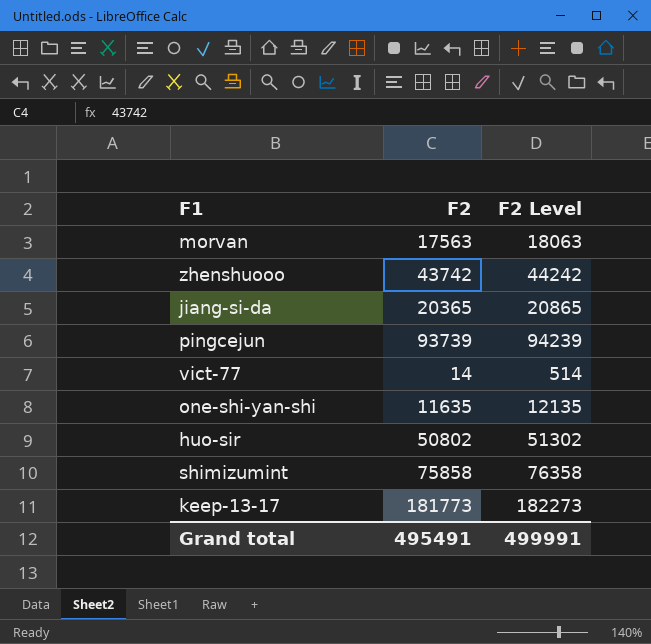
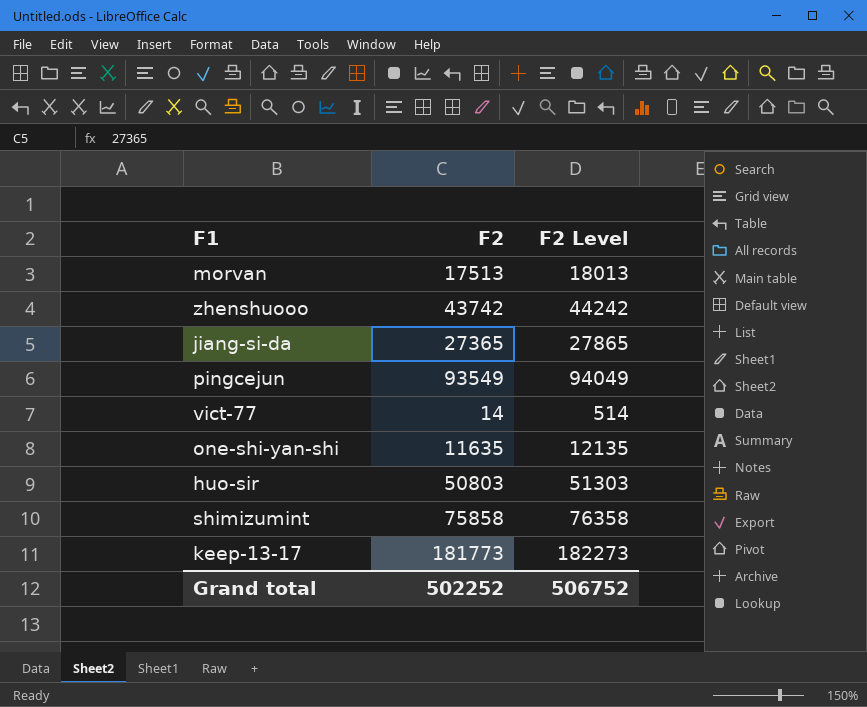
morvan | F2: 17563 -> 17513
morvan | F2 Level: 18063 -> 18013
jiang-si-da | F2: 20365 -> 27365
jiang-si-da | F2 Level: 20865 -> 27865
pingcejun | F2: 93739 -> 93549
pingcejun | F2 Level: 94239 -> 94049
huo-sir | F2: 50802 -> 50803
huo-sir | F2 Level: 51302 -> 51303
Grand total | F2: 495491 -> 502252
Grand total | F2 Level: 499991 -> 506752

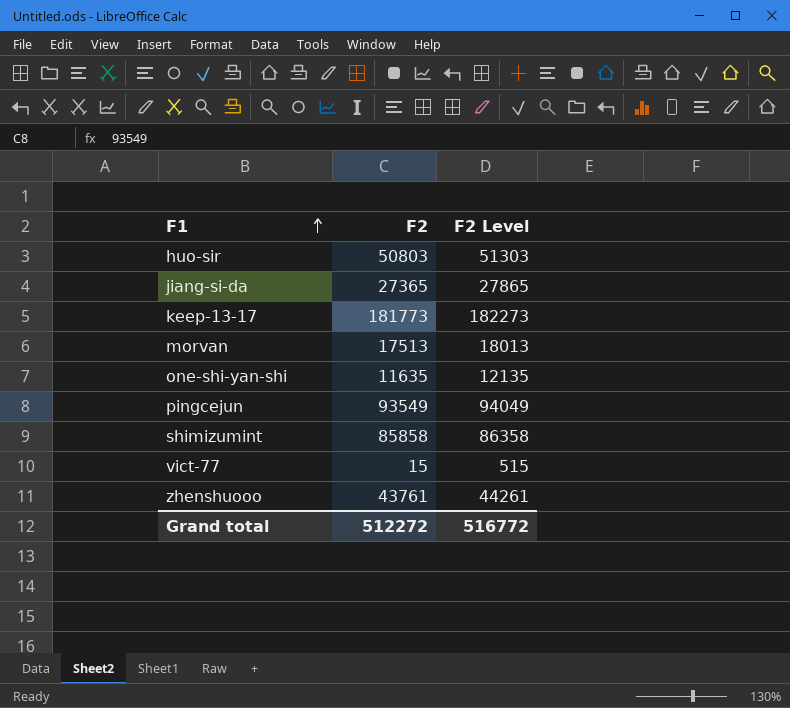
row order: none -> F1 ascending
shimizumint | F2: 75858 -> 85858
shimizumint | F2 Level: 76358 -> 86358
vict-77 | F2: 14 -> 15
vict-77 | F2 Level: 514 -> 515
zhenshuooo | F2: 43742 -> 43761
zhenshuooo | F2 Level: 44242 -> 44261
Grand total | F2: 502252 -> 512272
Grand total | F2 Level: 506752 -> 516772

